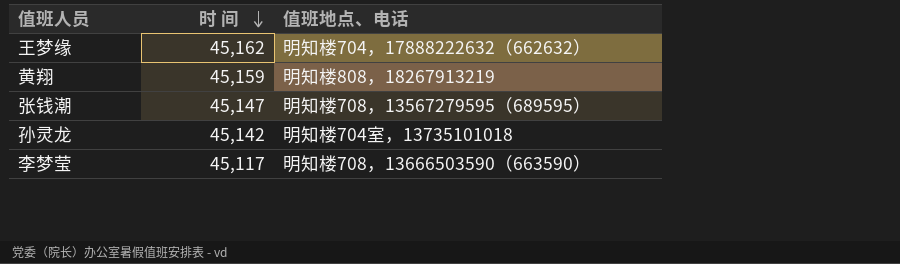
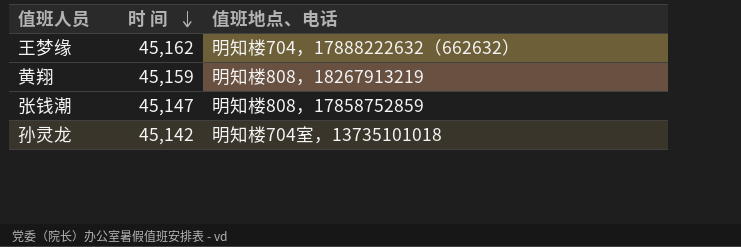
row 李梦莹: 45,117 | 明知楼708，13666503590（663590） -> none
张钱潮 | 值班地点、电话: 明知楼708，13567279595（689595） -> 明知楼808，17858752859

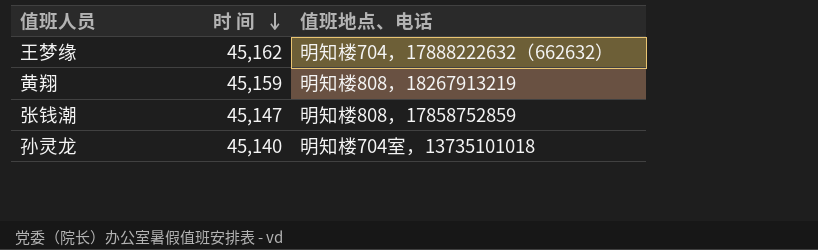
孙灵龙 | 时 间: 45,142 -> 45,140

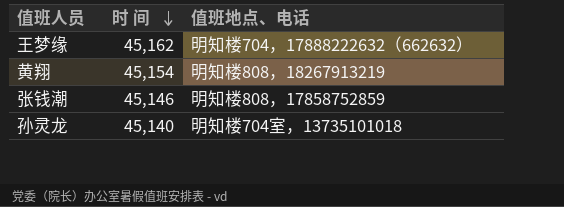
黄翔 | 时 间: 45,159 -> 45,154
张钱潮 | 时 间: 45,147 -> 45,146

